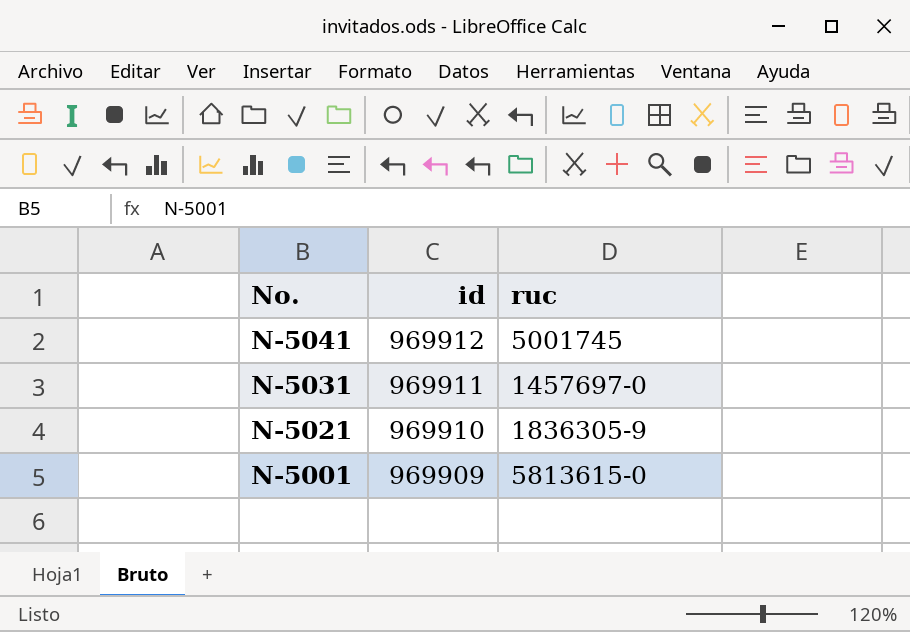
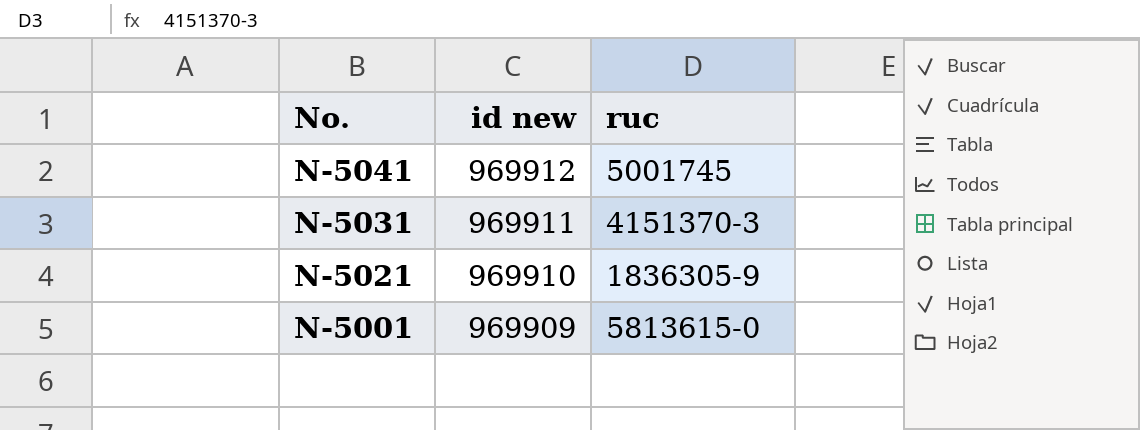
column name: id -> id new
N-5031 | ruc: 1457697-0 -> 4151370-3

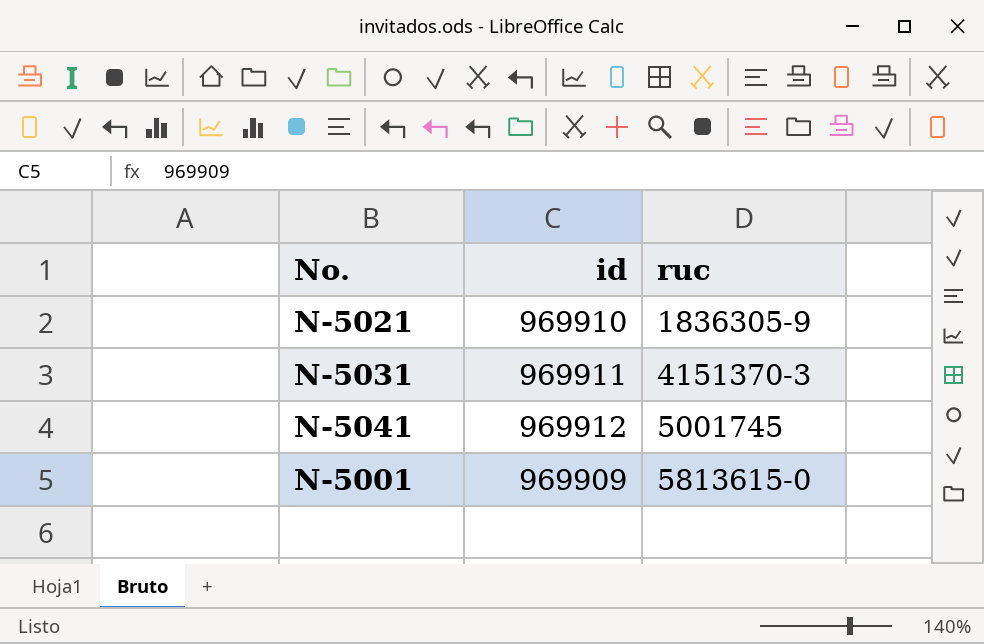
row order: No. descending -> ruc ascending
column name: id new -> id

